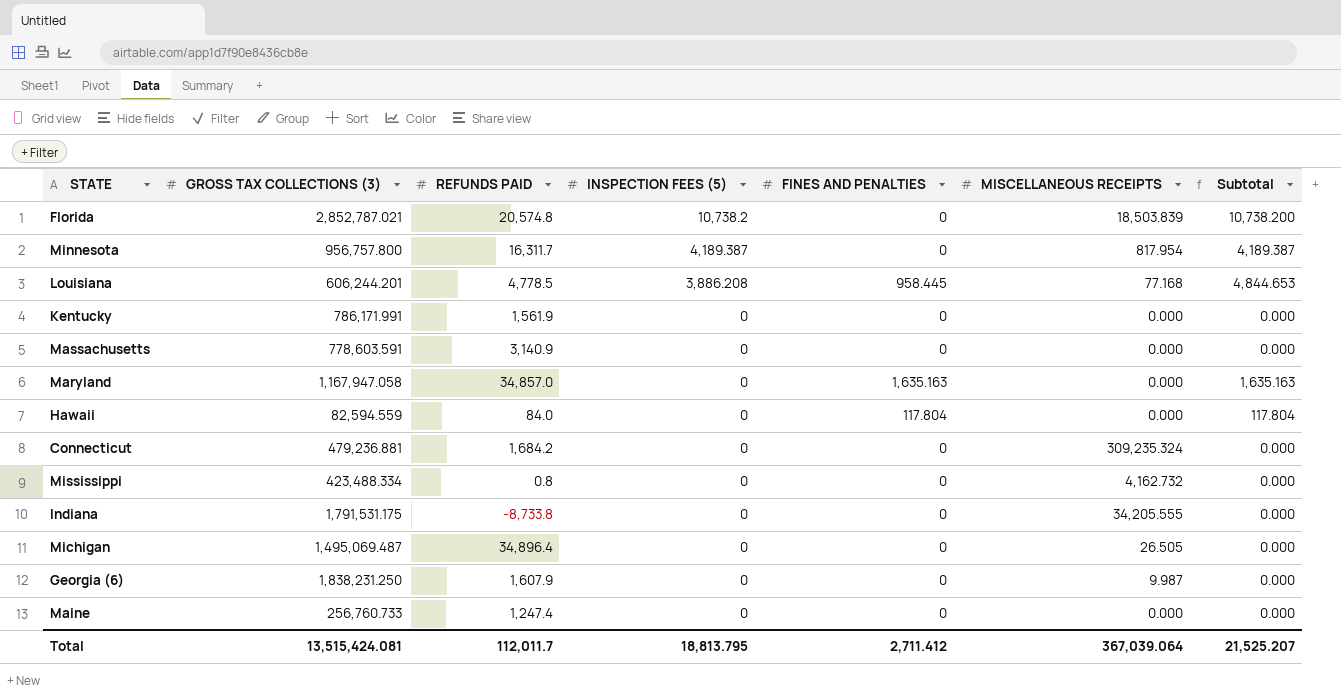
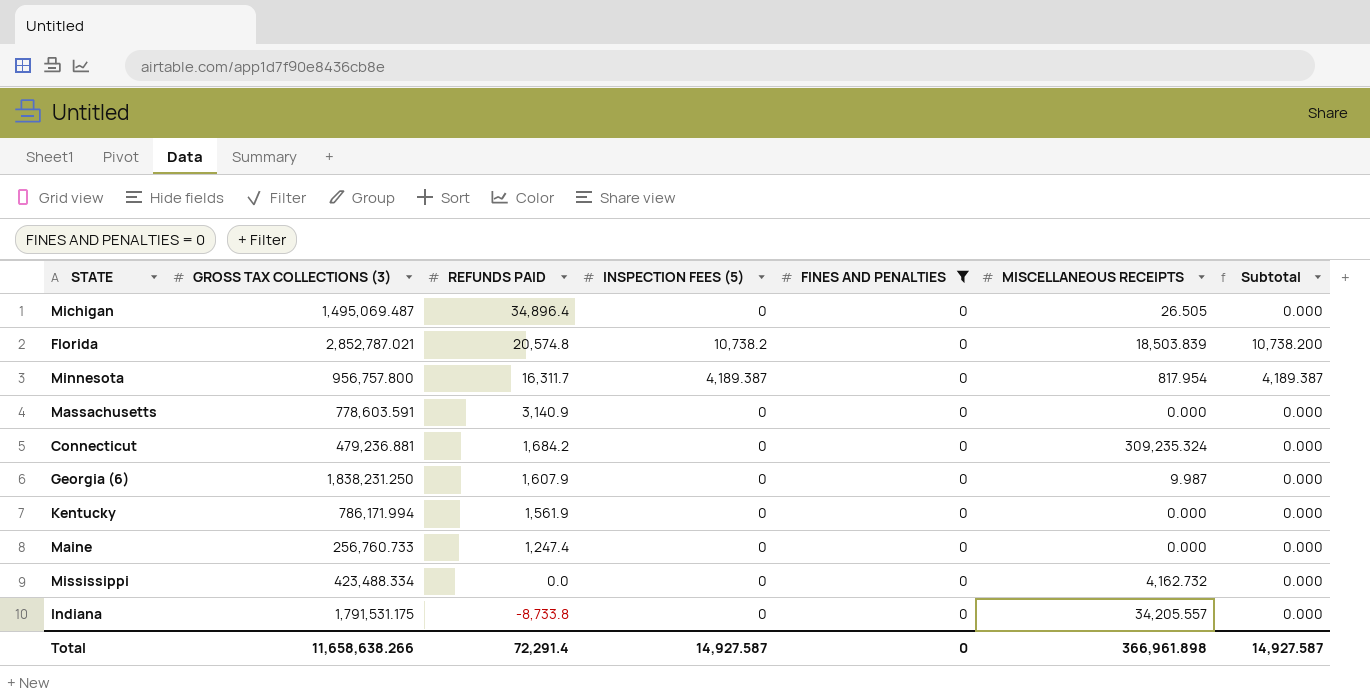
filter: none -> FINES AND PENALTIES = 0
row order: INSPECTION FEES (5) descending -> REFUNDS PAID descending
Kentucky | GROSS TAX COLLECTIONS (3): 786,171.991 -> 786,171.994
Mississippi | REFUNDS PAID: 0.8 -> 0.0
Indiana | MISCELLANEOUS RECEIPTS: 34,205.555 -> 34,205.557
Total | GROSS TAX COLLECTIONS (3): 13,515,424.081 -> 11,658,638.266
Total | REFUNDS PAID: 112,011.7 -> 72,291.4
Total | INSPECTION FEES (5): 18,813.795 -> 14,927.587
Total | FINES AND PENALTIES: 2,711.412 -> 0
Total | MISCELLANEOUS RECEIPTS: 367,039.064 -> 366,961.898
Total | Subtotal: 21,525.207 -> 14,927.587

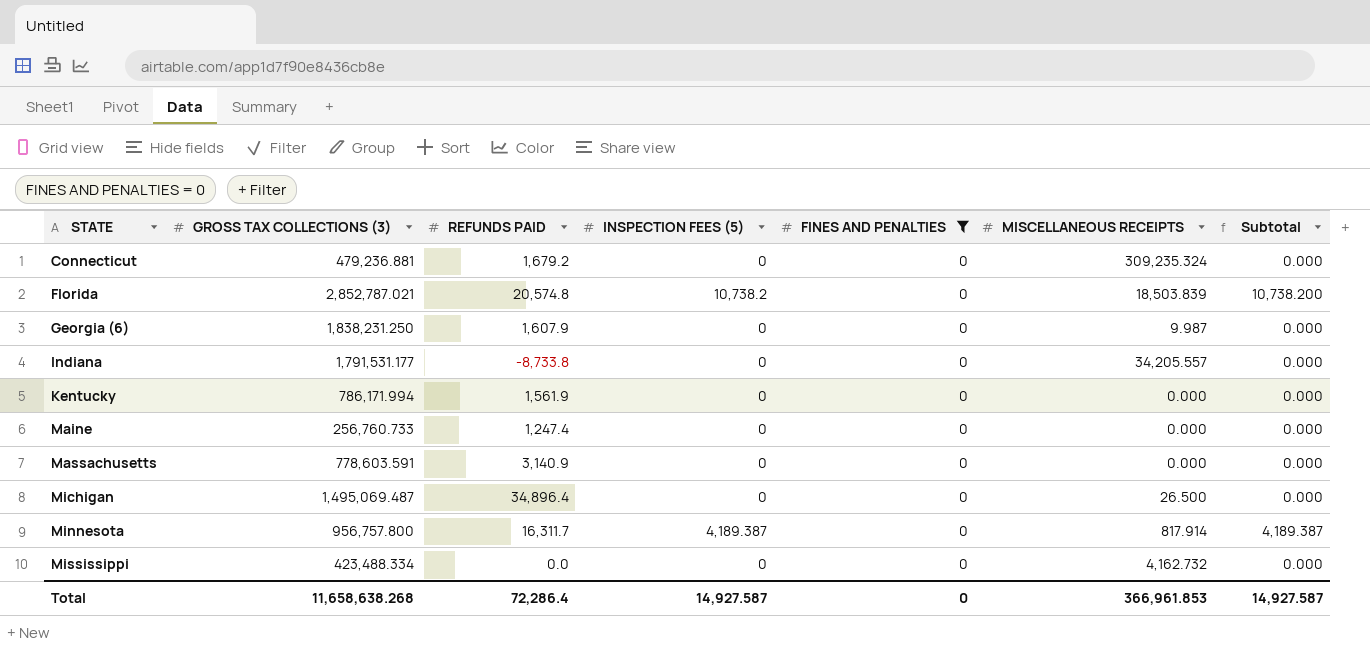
row order: REFUNDS PAID descending -> STATE ascending
Connecticut | REFUNDS PAID: 1,684.2 -> 1,679.2
Indiana | GROSS TAX COLLECTIONS (3): 1,791,531.175 -> 1,791,531.177
Michigan | MISCELLANEOUS RECEIPTS: 26.505 -> 26.500
Minnesota | MISCELLANEOUS RECEIPTS: 817.954 -> 817.914
Total | GROSS TAX COLLECTIONS (3): 11,658,638.266 -> 11,658,638.268
Total | REFUNDS PAID: 72,291.4 -> 72,286.4
Total | MISCELLANEOUS RECEIPTS: 366,961.898 -> 366,961.853

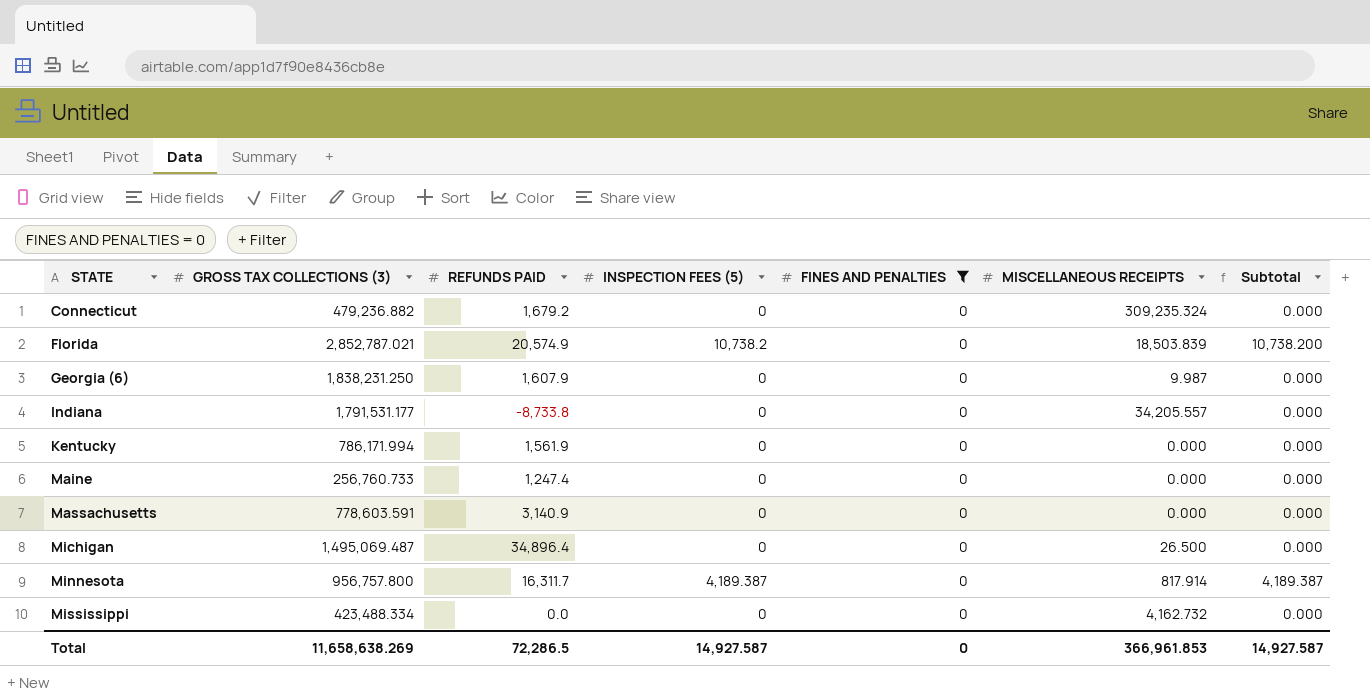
Connecticut | GROSS TAX COLLECTIONS (3): 479,236.881 -> 479,236.882
Florida | REFUNDS PAID: 20,574.8 -> 20,574.9
Total | GROSS TAX COLLECTIONS (3): 11,658,638.268 -> 11,658,638.269
Total | REFUNDS PAID: 72,286.4 -> 72,286.5

